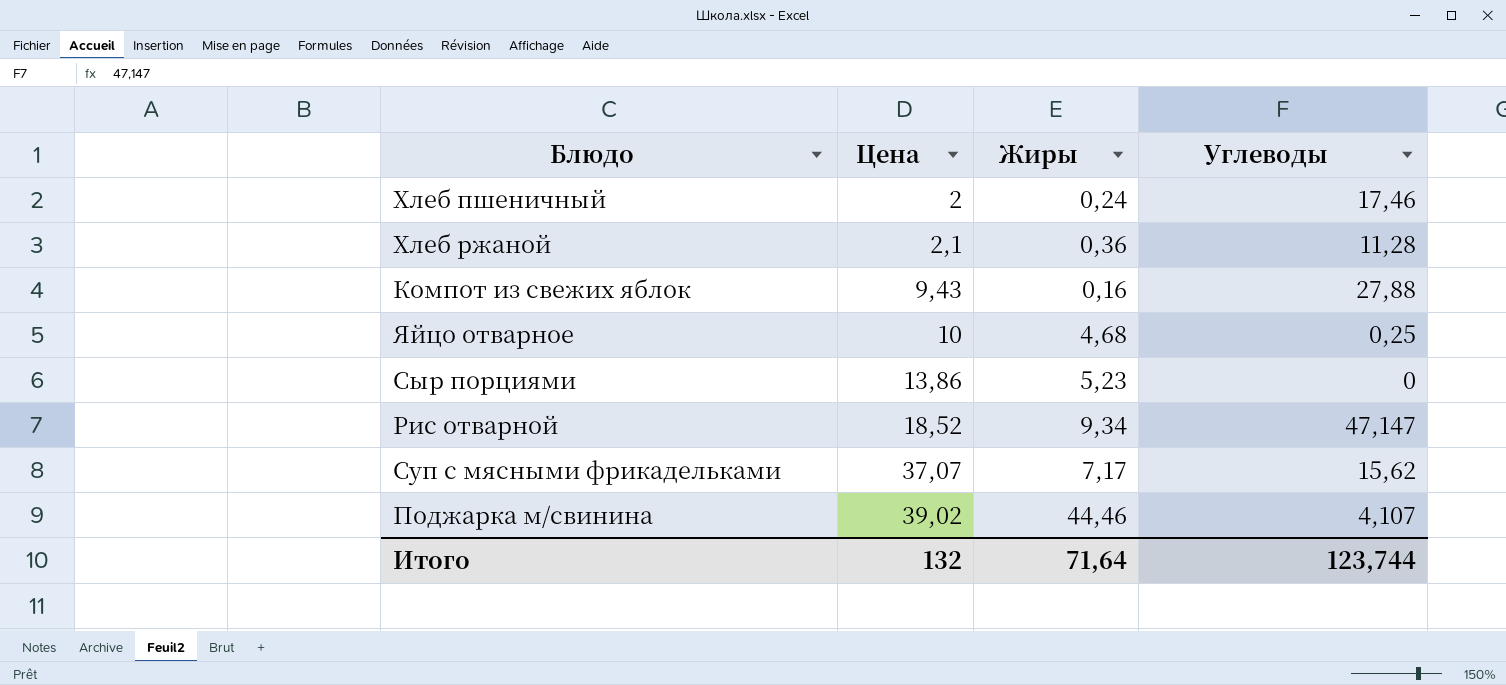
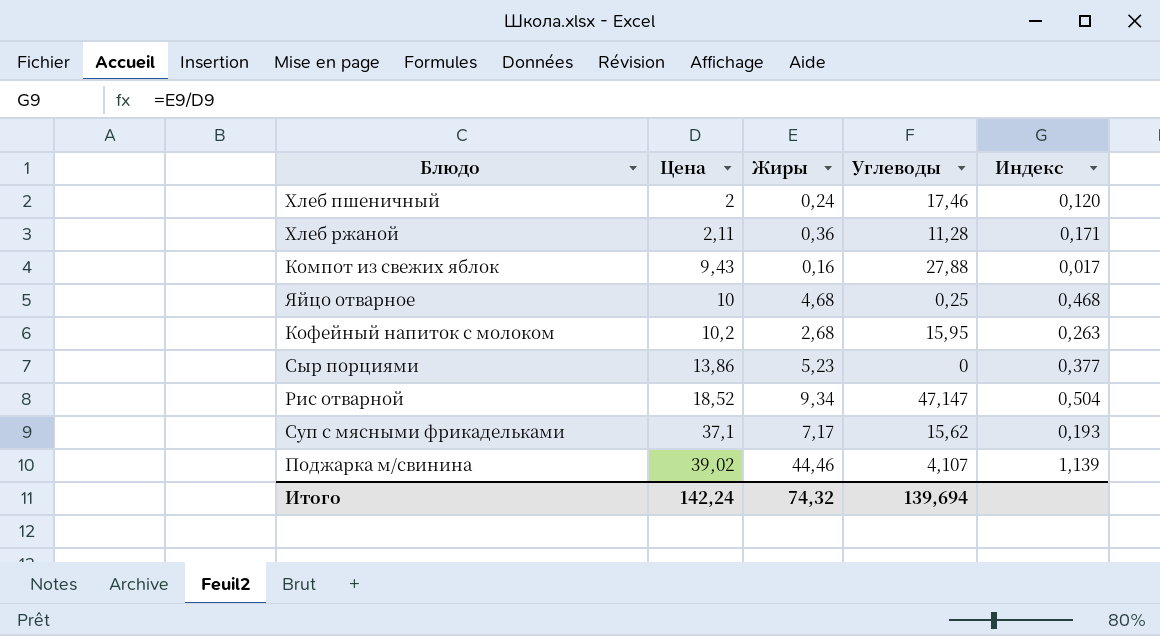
column Индекс | formula: none -> [Жиры] / [Цена]
Хлеб ржаной | Цена: 2,1 -> 2,11
row Кофейный напиток с молоком: none -> 10,2 | 2,68 | 15,95 | 0,263
Суп с мясными фрикадельками | Цена: 37,07 -> 37,1
Итого | Цена: 132 -> 142,24
Итого | Жиры: 71,64 -> 74,32
Итого | Углеводы: 123,744 -> 139,694

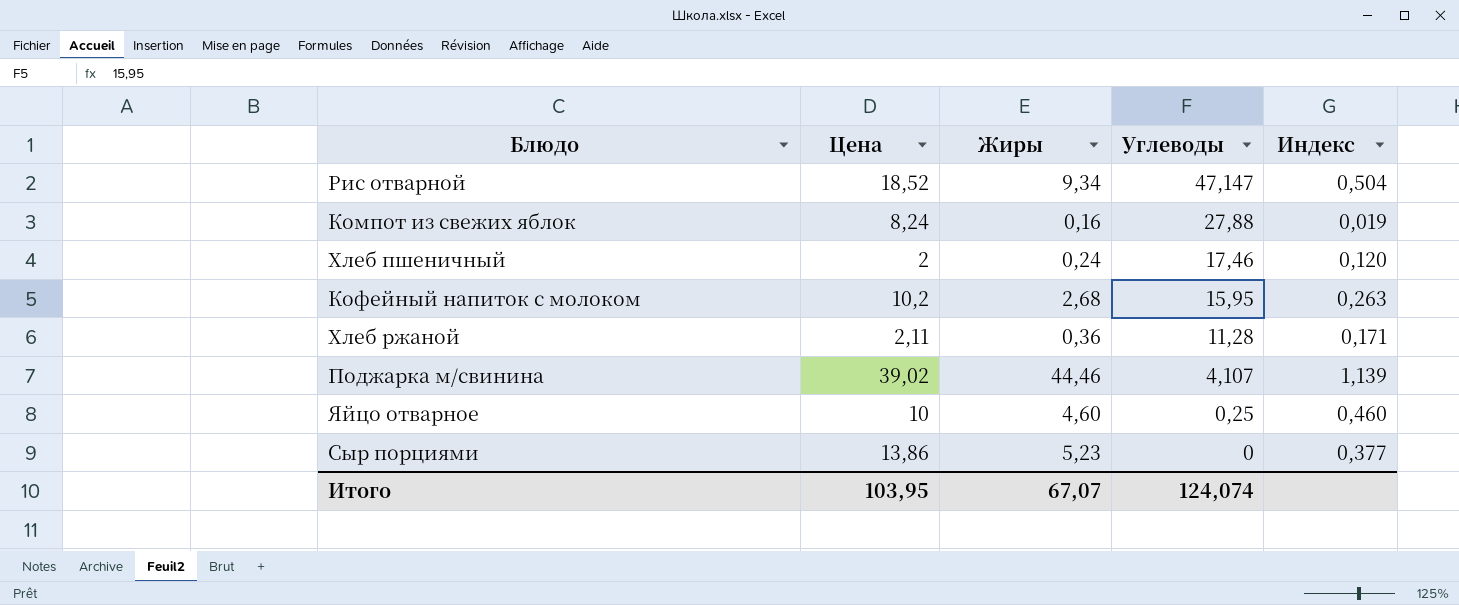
row order: Цена ascending -> Углеводы descending
row Суп с мясными фрикадельками: 37,1 | 7,17 | 15,62 | 0,193 -> none
Компот из свежих яблок | Цена: 9,43 -> 8,24
Компот из свежих яблок | Индекс: 0,017 -> 0,019
Яйцо отварное | Жиры: 4,68 -> 4,60
Яйцо отварное | Индекс: 0,468 -> 0,460
Итого | Цена: 142,24 -> 103,95
Итого | Жиры: 74,32 -> 67,07
Итого | Углеводы: 139,694 -> 124,074

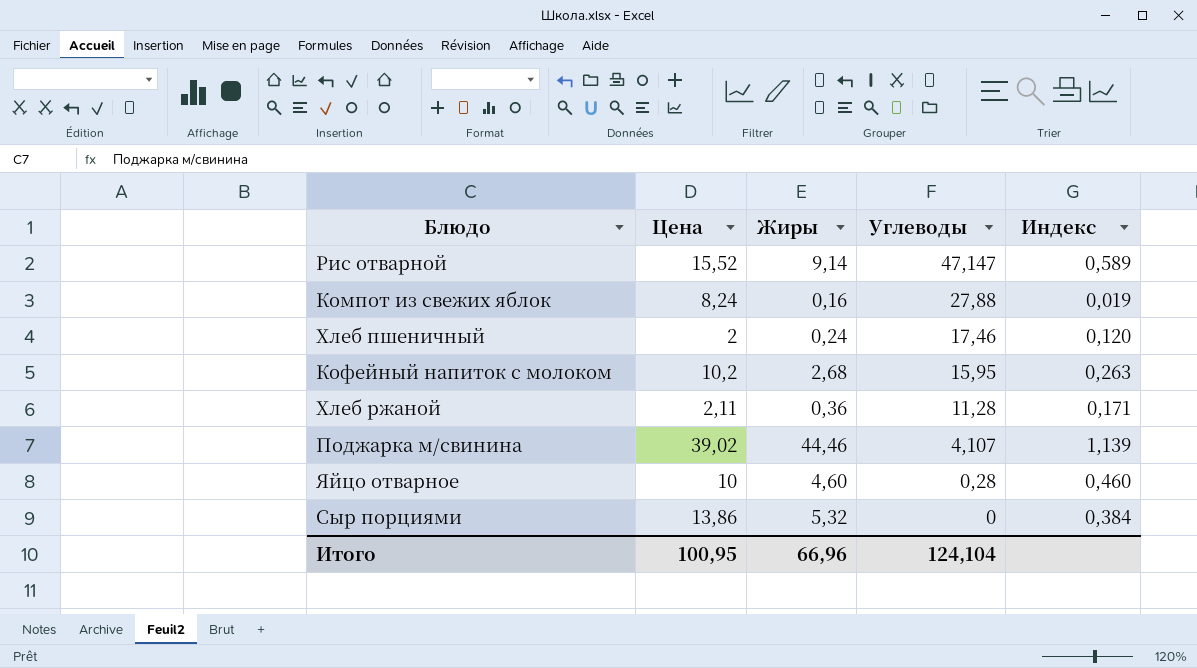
Рис отварной | Цена: 18,52 -> 15,52
Рис отварной | Жиры: 9,34 -> 9,14
Рис отварной | Индекс: 0,504 -> 0,589
Яйцо отварное | Углеводы: 0,25 -> 0,28
Сыр порциями | Жиры: 5,23 -> 5,32
Сыр порциями | Индекс: 0,377 -> 0,384
Итого | Цена: 103,95 -> 100,95
Итого | Жиры: 67,07 -> 66,96
Итого | Углеводы: 124,074 -> 124,104

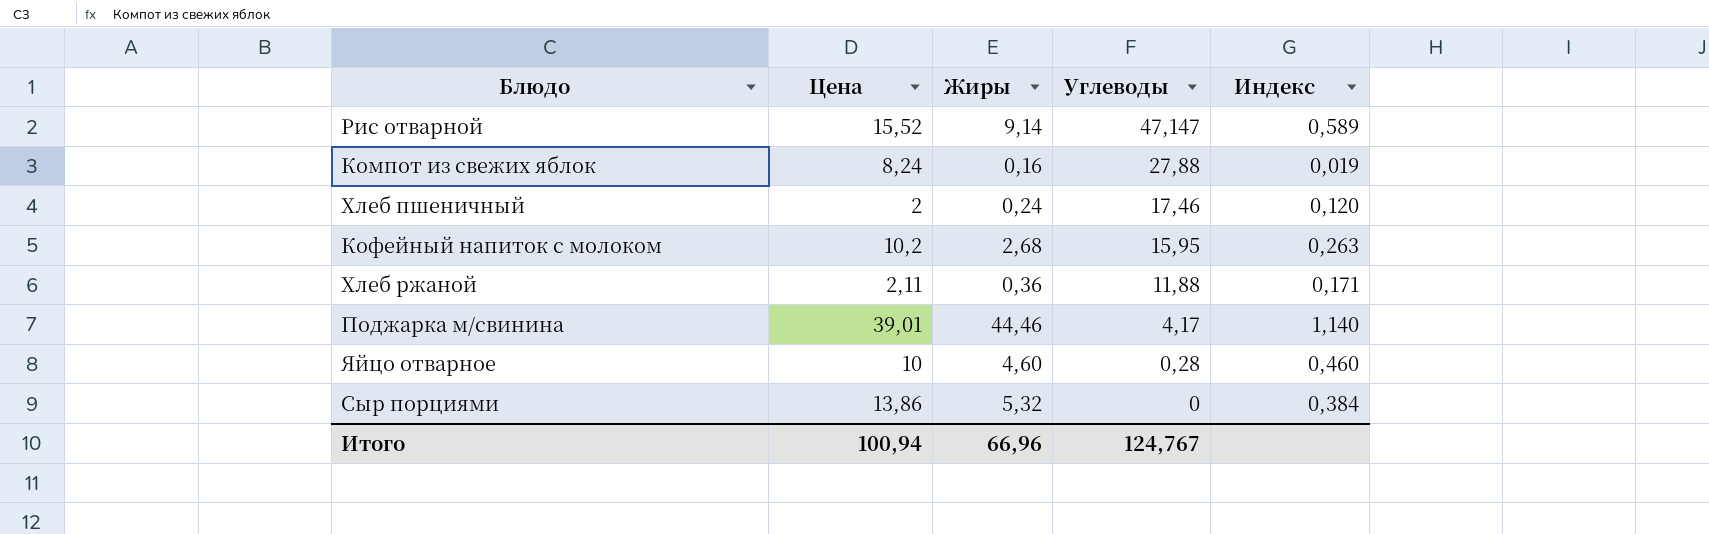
Хлеб ржаной | Углеводы: 11,28 -> 11,88
Поджарка м/свинина | Цена: 39,02 -> 39,01
Поджарка м/свинина | Углеводы: 4,107 -> 4,17
Поджарка м/свинина | Индекс: 1,139 -> 1,140
Итого | Цена: 100,95 -> 100,94
Итого | Углеводы: 124,104 -> 124,767

